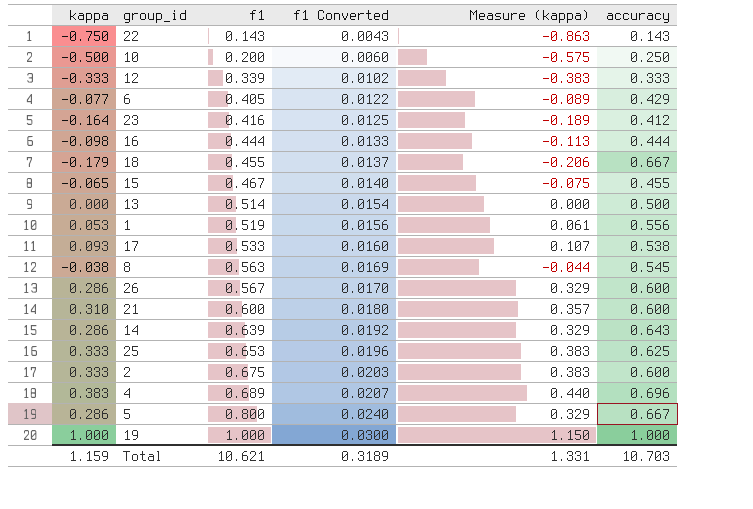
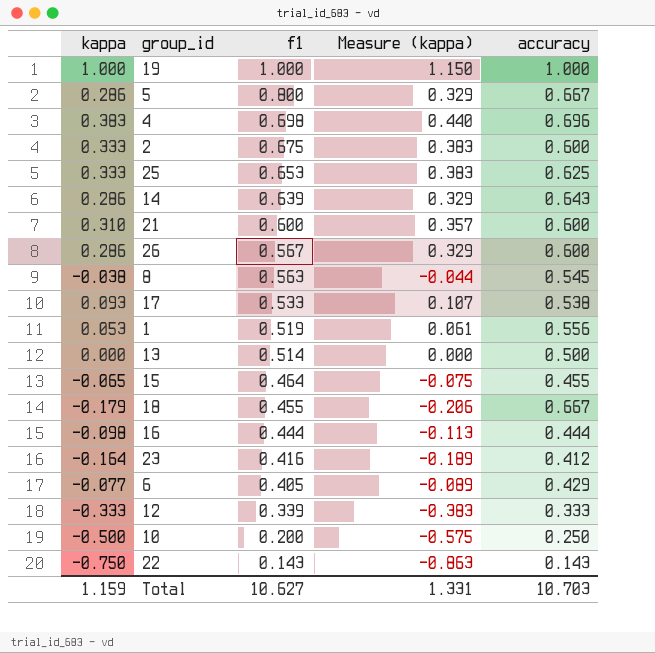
row order: f1 ascending -> f1 descending
column f1 Converted | formula: [f1] * 0.03 -> none
4 | f1: 0.689 -> 0.698
15 | f1: 0.467 -> 0.464
Total | f1: 10.621 -> 10.627

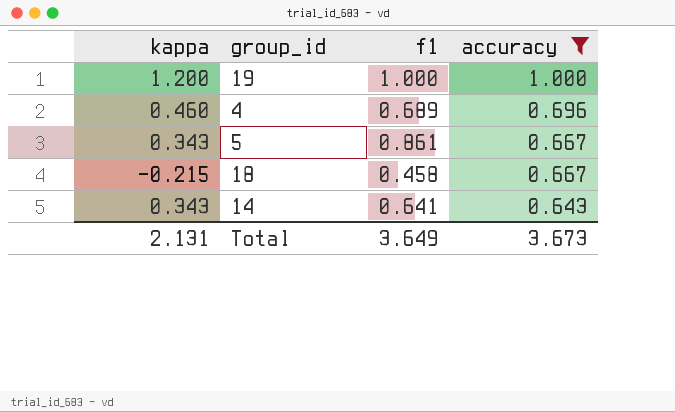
filter: none -> accuracy >= 0.643
row order: f1 descending -> accuracy descending
column Measure (kappa) | formula: [kappa] * 1.15 -> none
19 | kappa: 1.000 -> 1.200
4 | kappa: 0.383 -> 0.460
4 | f1: 0.698 -> 0.689
5 | kappa: 0.286 -> 0.343
5 | f1: 0.800 -> 0.861
18 | kappa: -0.179 -> -0.215
18 | f1: 0.455 -> 0.458
14 | kappa: 0.286 -> 0.343
14 | f1: 0.639 -> 0.641
Total | kappa: 1.159 -> 2.131
Total | f1: 10.627 -> 3.649
Total | accuracy: 10.703 -> 3.673

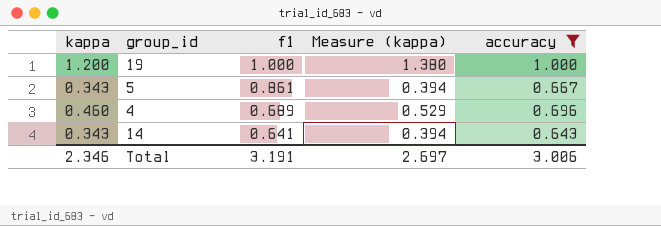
row order: accuracy descending -> f1 descending
column Measure (kappa) | formula: none -> [kappa] * 1.15
row 18: -0.215 | 0.458 | 0.667 -> none
Total | kappa: 2.131 -> 2.346
Total | f1: 3.649 -> 3.191
Total | accuracy: 3.673 -> 3.006

